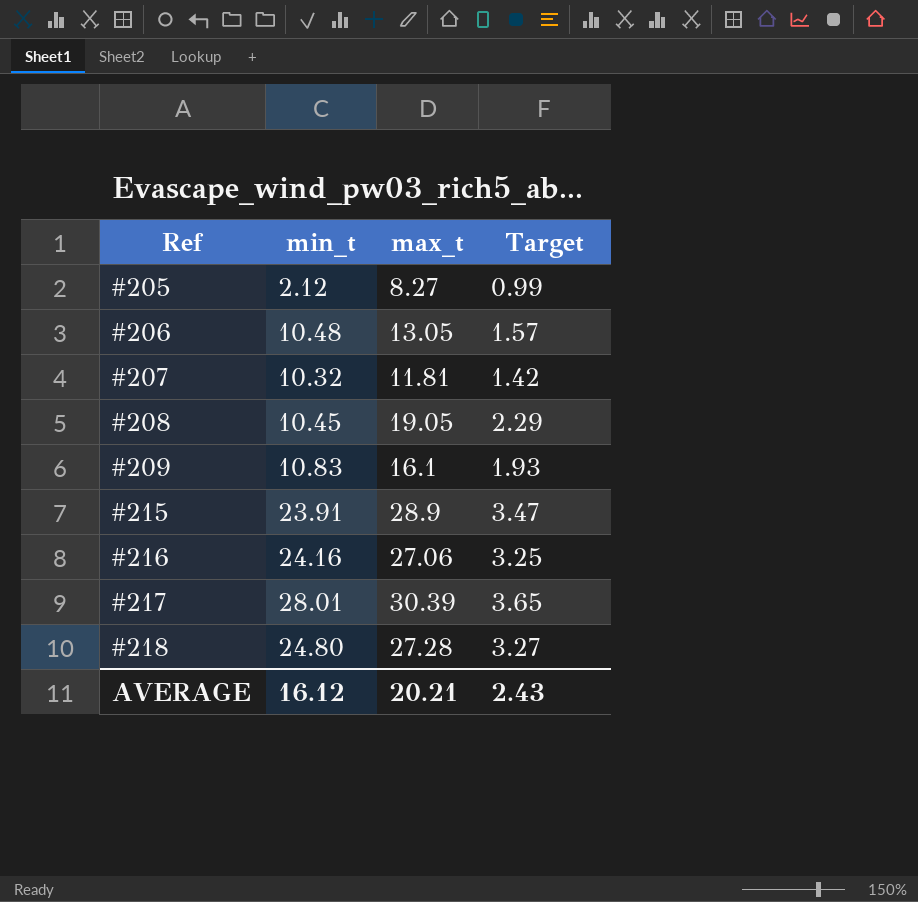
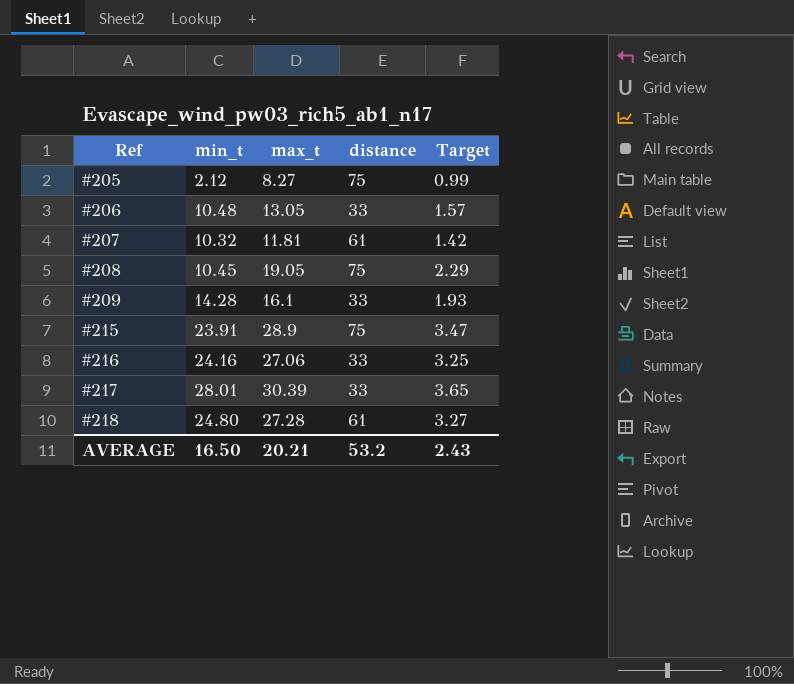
column distance | position: none -> 4
#209 | min_t: 10.83 -> 14.28
AVERAGE | min_t: 16.12 -> 16.50

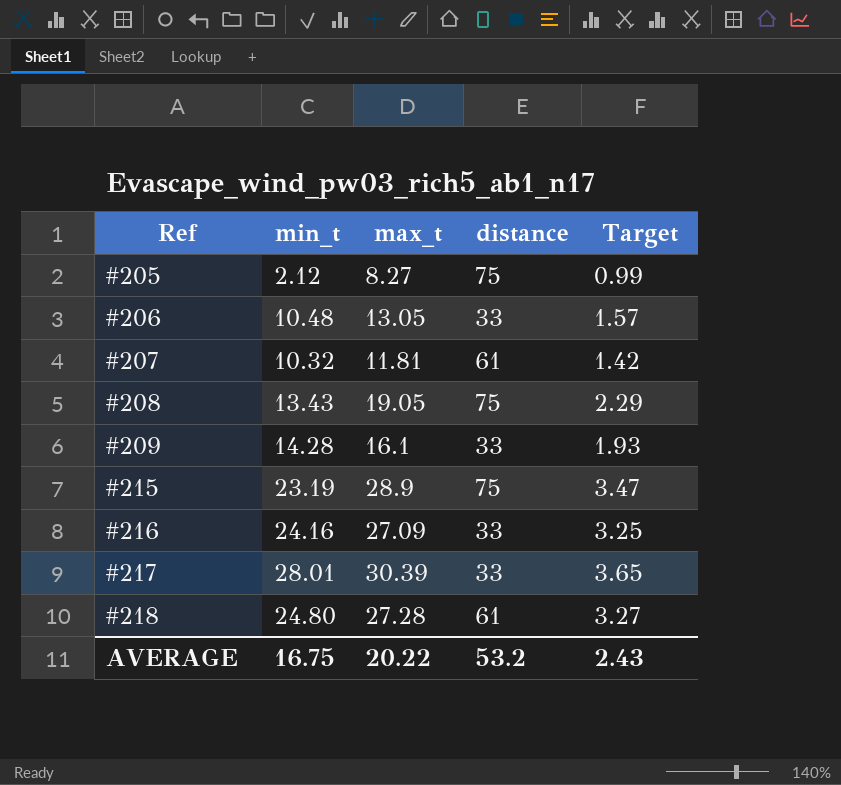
#208 | min_t: 10.45 -> 13.43
#215 | min_t: 23.91 -> 23.19
#216 | max_t: 27.06 -> 27.09
AVERAGE | min_t: 16.50 -> 16.75
AVERAGE | max_t: 20.21 -> 20.22

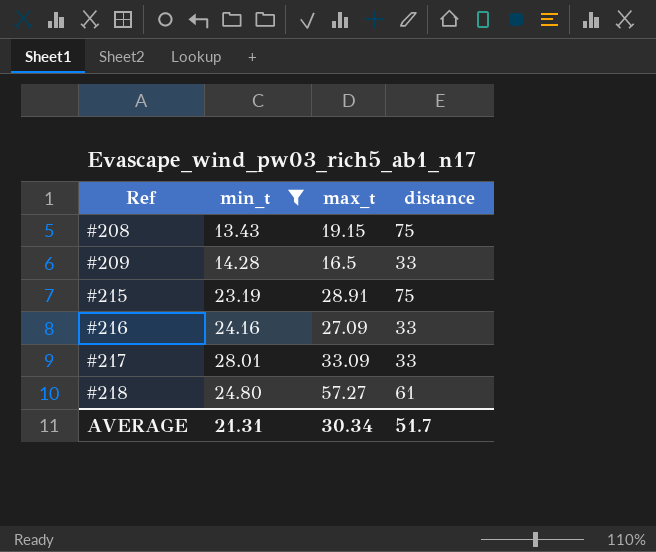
filter: none -> min_t >= 13.43
column Target | formula: [max_t] * 0.12 -> none
#208 | max_t: 19.05 -> 19.15
#209 | max_t: 16.1 -> 16.5
#215 | max_t: 28.9 -> 28.91
#217 | max_t: 30.39 -> 33.09
#218 | max_t: 27.28 -> 57.27
AVERAGE | min_t: 16.75 -> 21.31
AVERAGE | max_t: 20.22 -> 30.34
AVERAGE | distance: 53.2 -> 51.7

